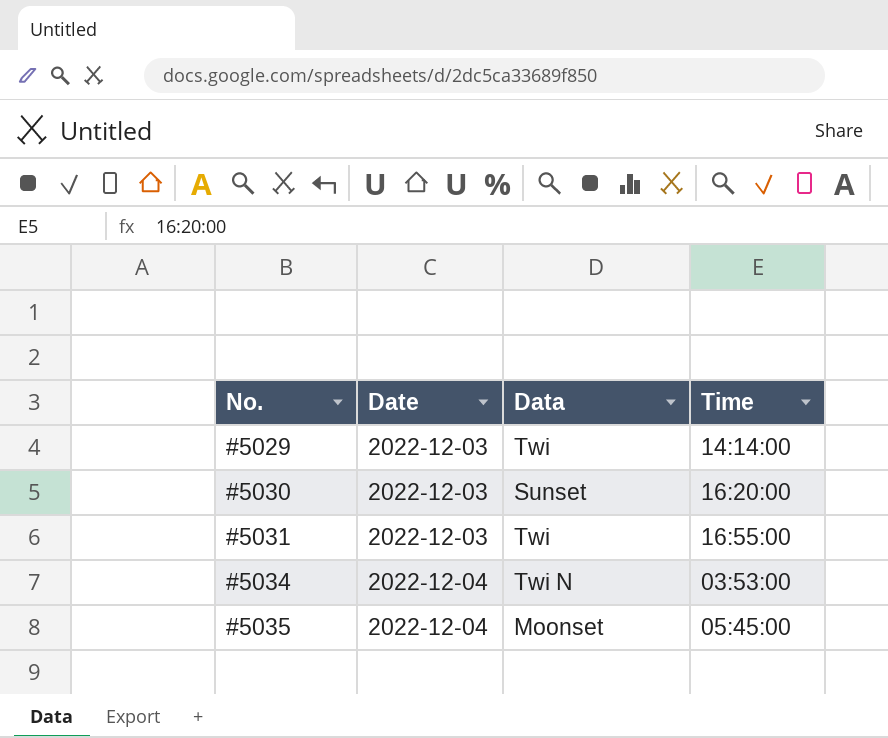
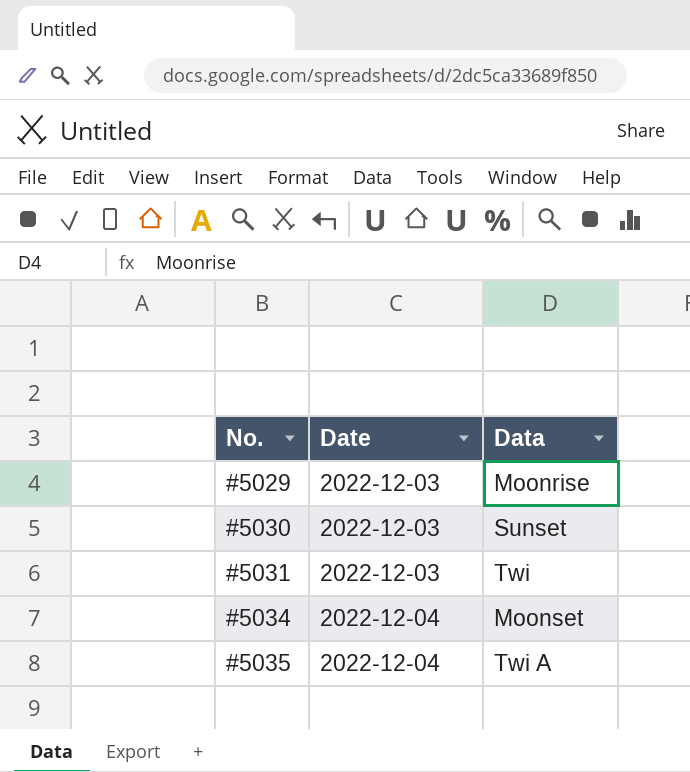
column Time | position: 4 -> none
#5029 | Data: Twi -> Moonrise
#5034 | Data: Twi N -> Moonset
#5035 | Data: Moonset -> Twi A

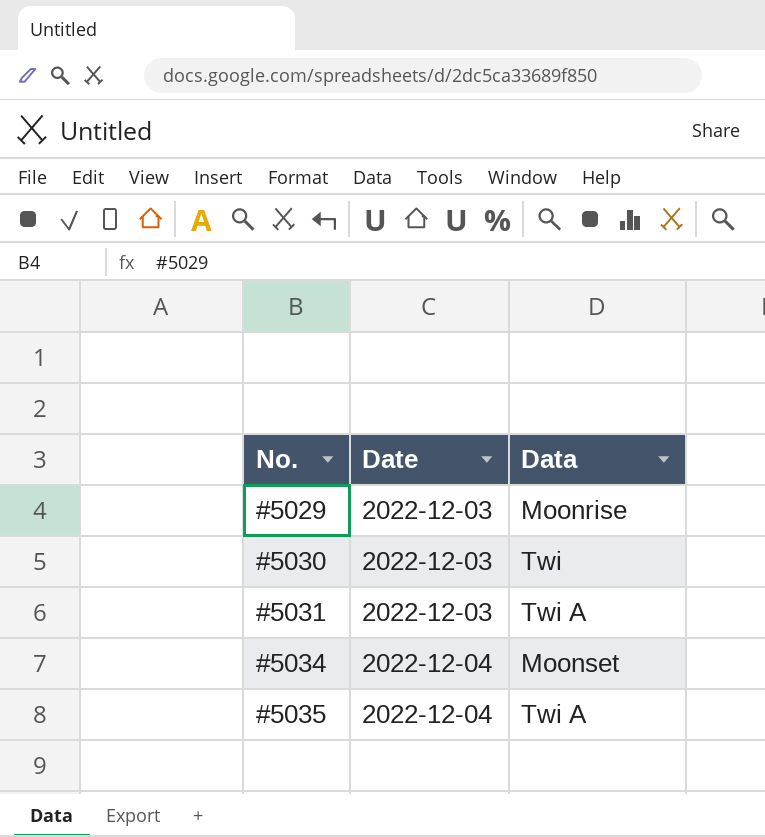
#5030 | Data: Sunset -> Twi
#5031 | Data: Twi -> Twi A

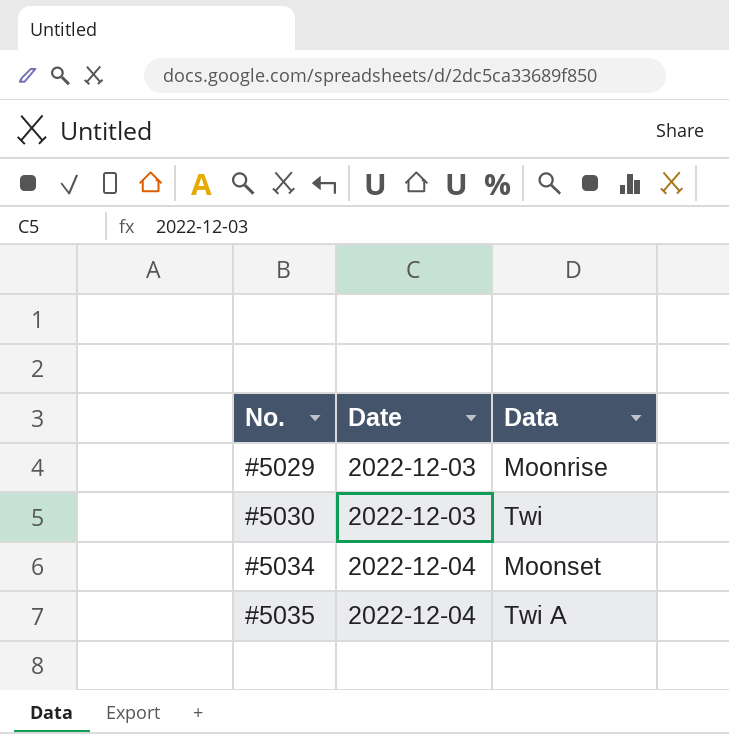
row #5031: 2022-12-03 | Twi A -> none

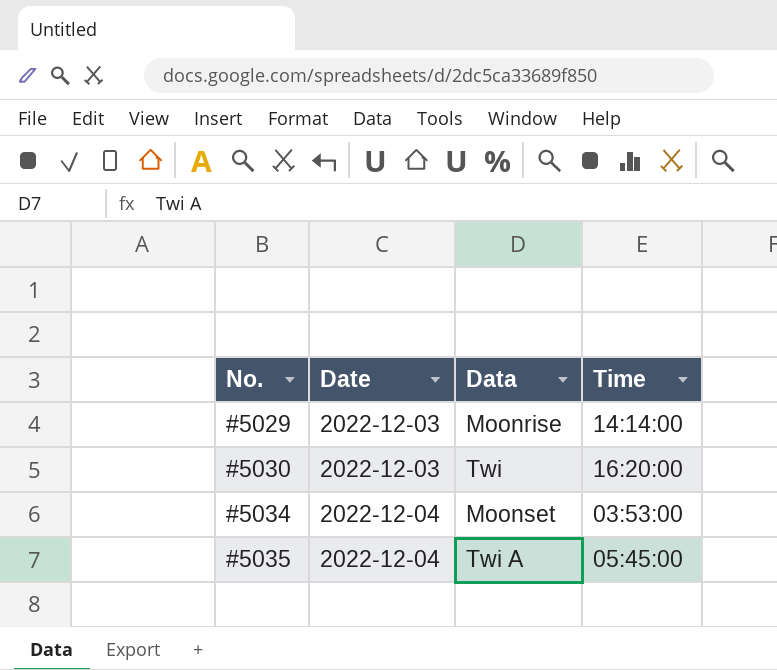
column Time | position: none -> 4

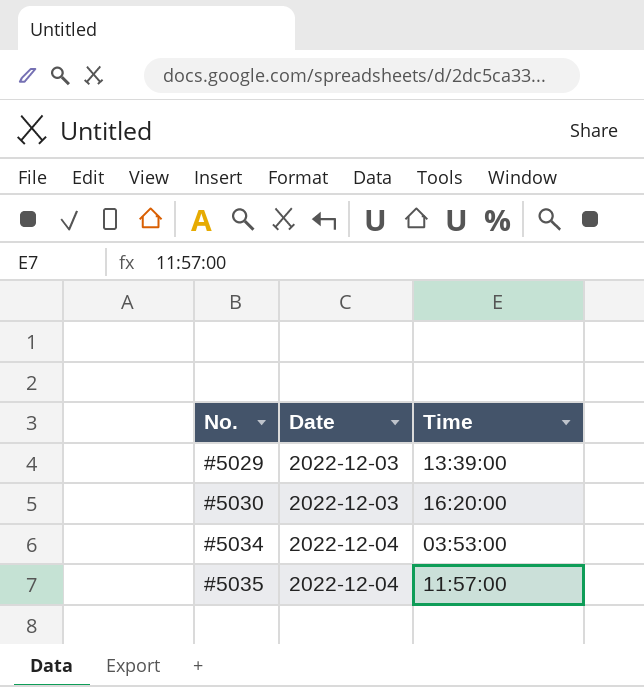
column Data | position: 3 -> none
#5029 | Time: 14:14:00 -> 13:39:00
#5035 | Time: 05:45:00 -> 11:57:00

